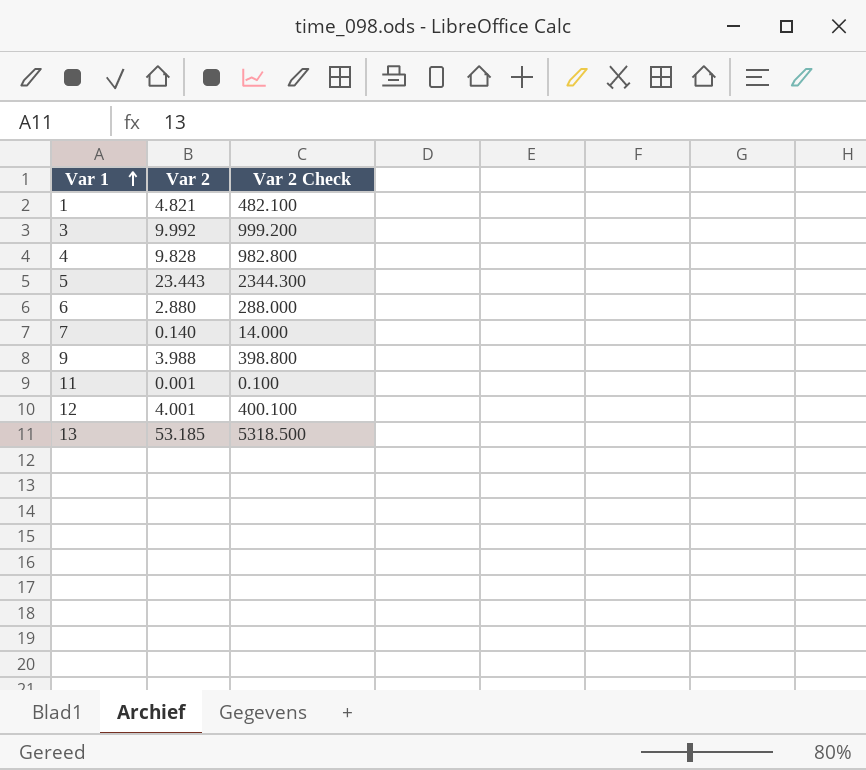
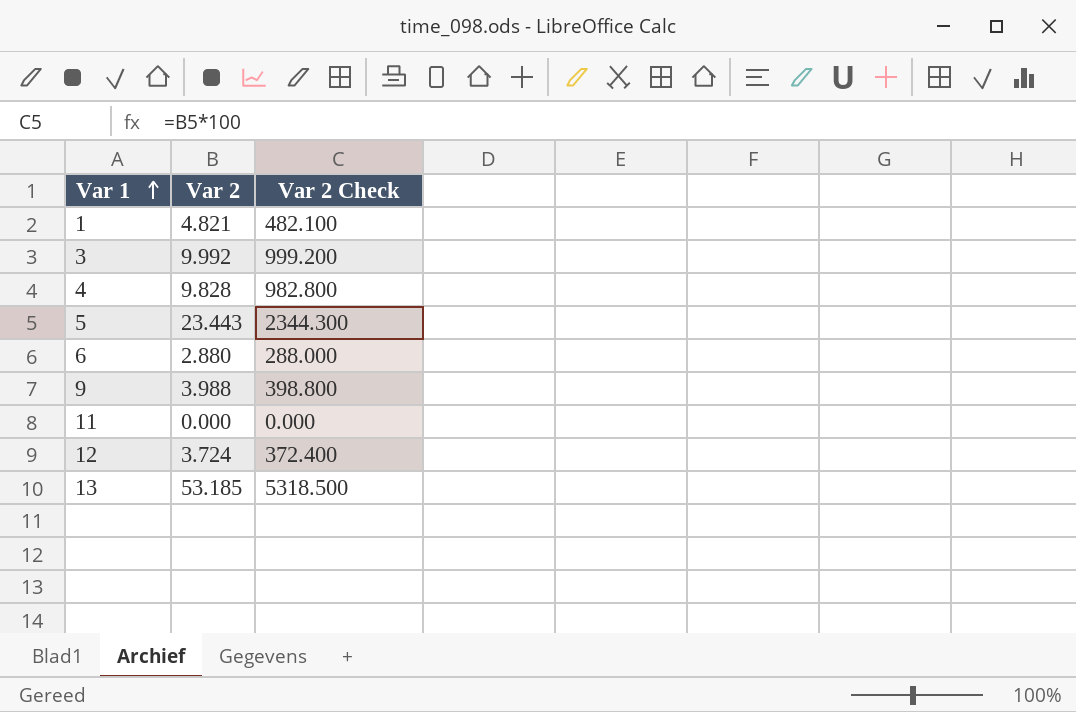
row 7: 0.140 | 14.000 -> none
11 | Var 2: 0.001 -> 0.000
11 | Var 2 Check: 0.100 -> 0.000
12 | Var 2: 4.001 -> 3.724
12 | Var 2 Check: 400.100 -> 372.400

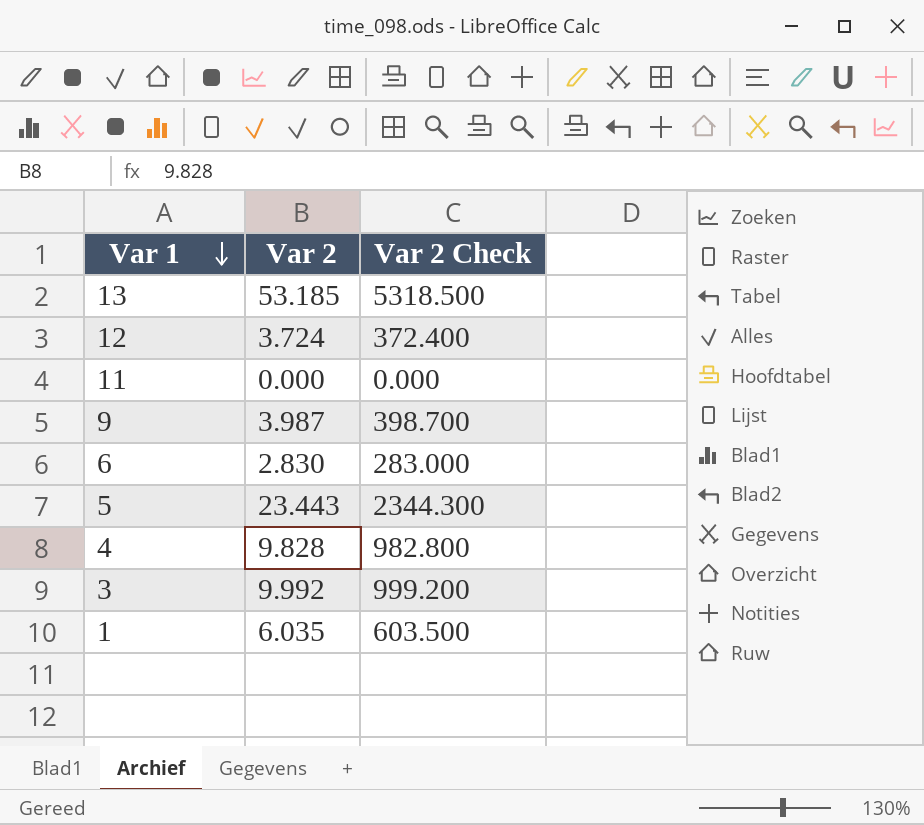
row order: Var 1 ascending -> Var 1 descending
9 | Var 2: 3.988 -> 3.987
9 | Var 2 Check: 398.800 -> 398.700
6 | Var 2: 2.880 -> 2.830
6 | Var 2 Check: 288.000 -> 283.000
1 | Var 2: 4.821 -> 6.035
1 | Var 2 Check: 482.100 -> 603.500

